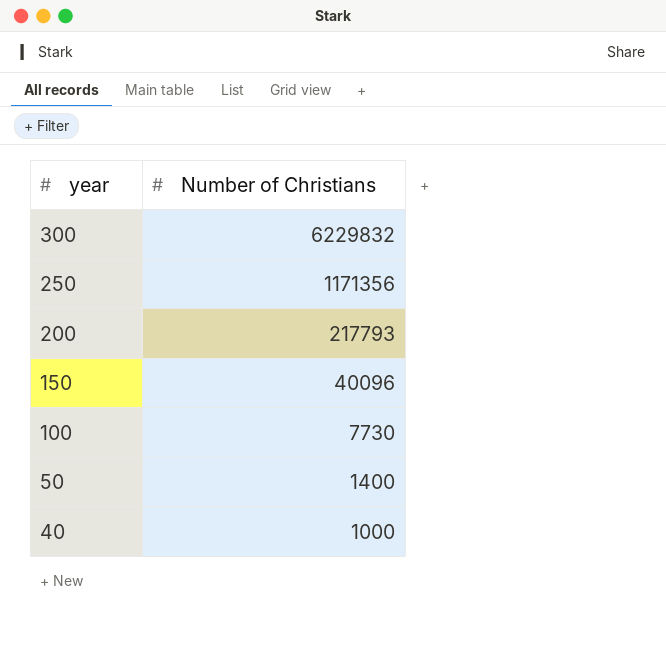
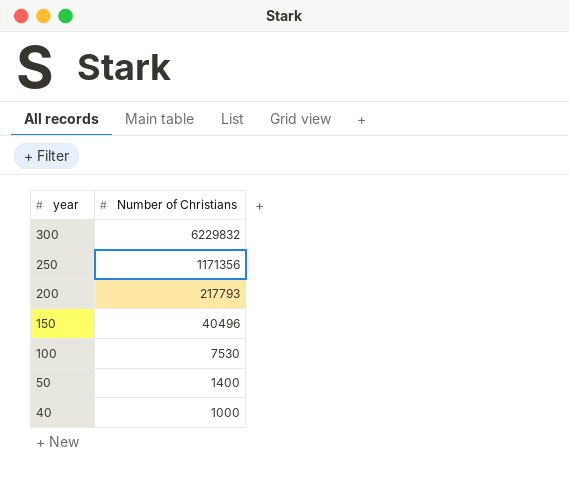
150 | Number of Christians: 40096 -> 40496
100 | Number of Christians: 7730 -> 7530

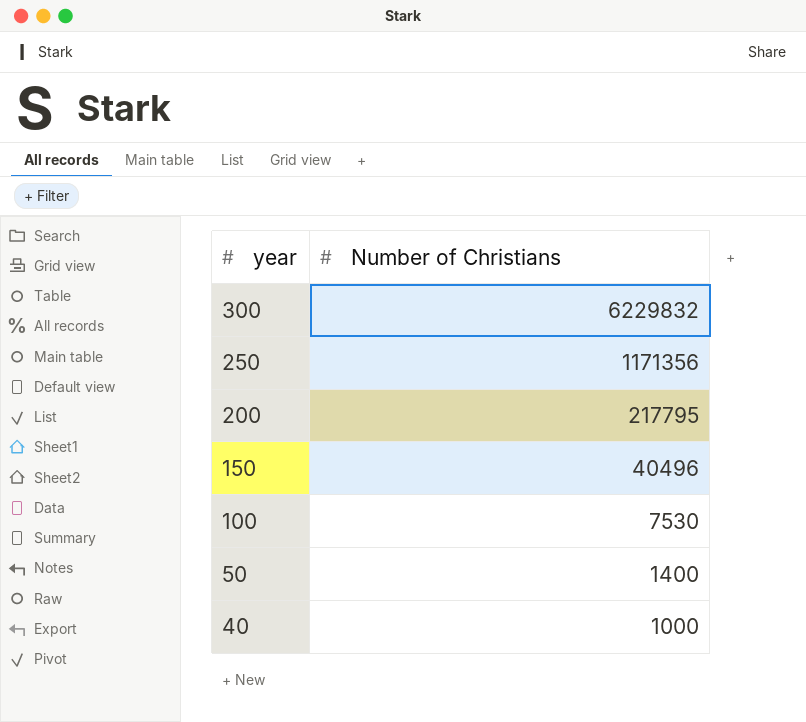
200 | Number of Christians: 217793 -> 217795

